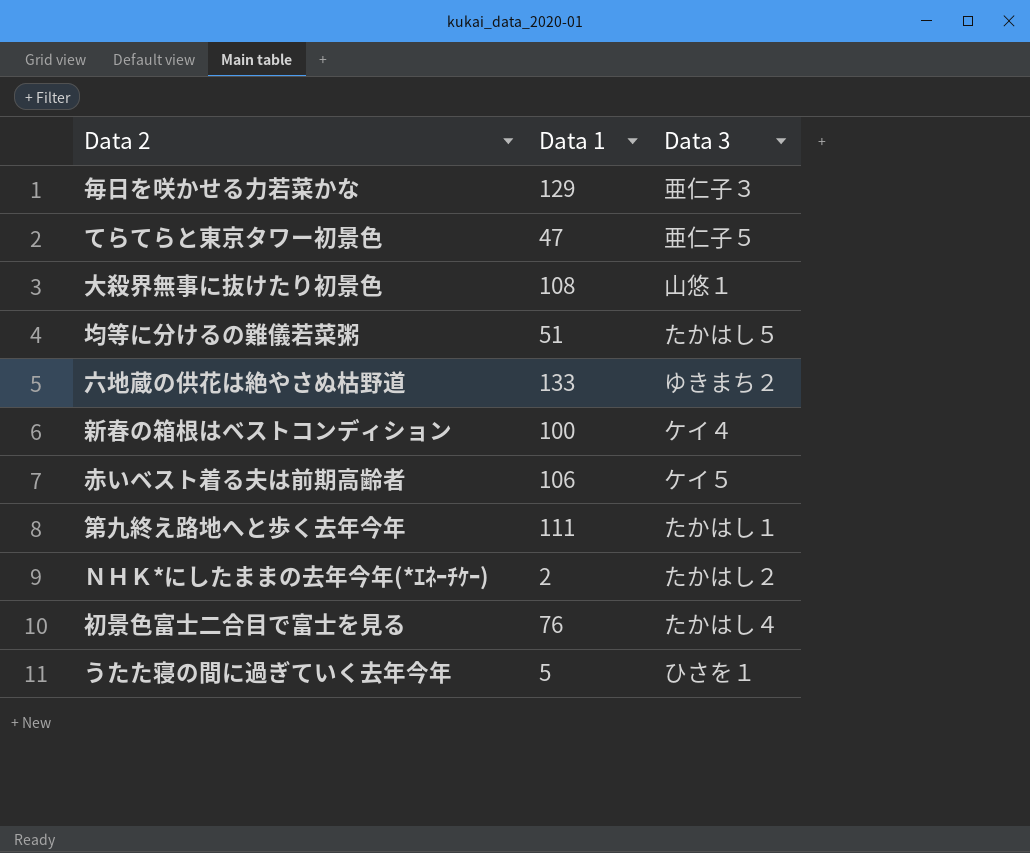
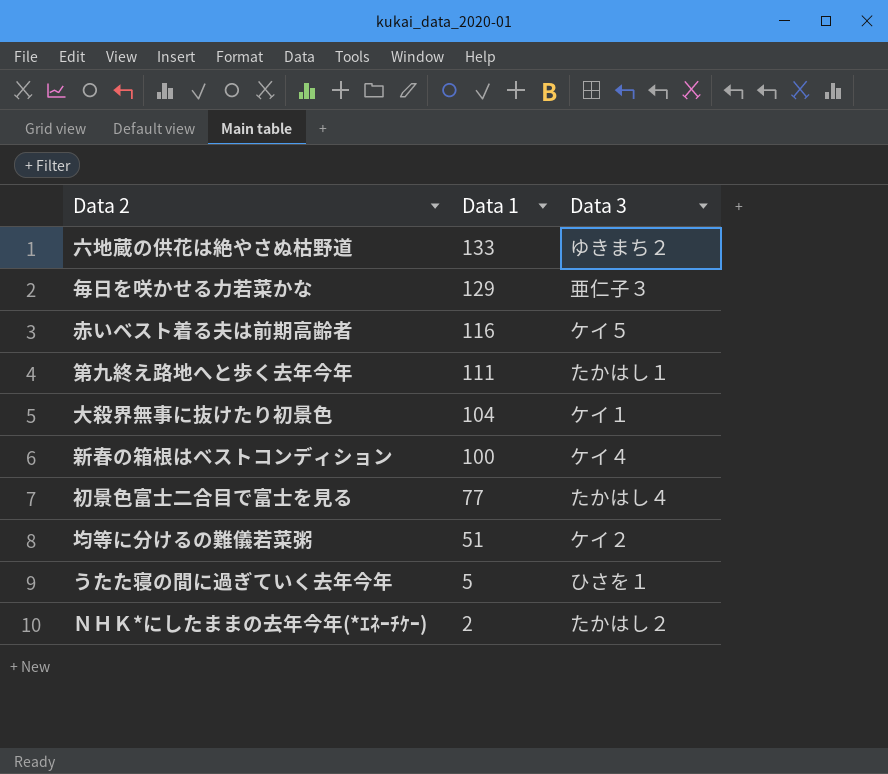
row order: none -> Data 1 descending
row てらてらと東京タワー初景色: 47 | 亜仁子５ -> none
赤いベスト着る夫は前期高齢者 | Data 1: 106 -> 116
大殺界無事に抜けたり初景色 | Data 1: 108 -> 104
大殺界無事に抜けたり初景色 | Data 3: 山悠１ -> ケイ１
初景色富士二合目で富士を見る | Data 1: 76 -> 77
均等に分けるの難儀若菜粥 | Data 3: たかはし５ -> ケイ２

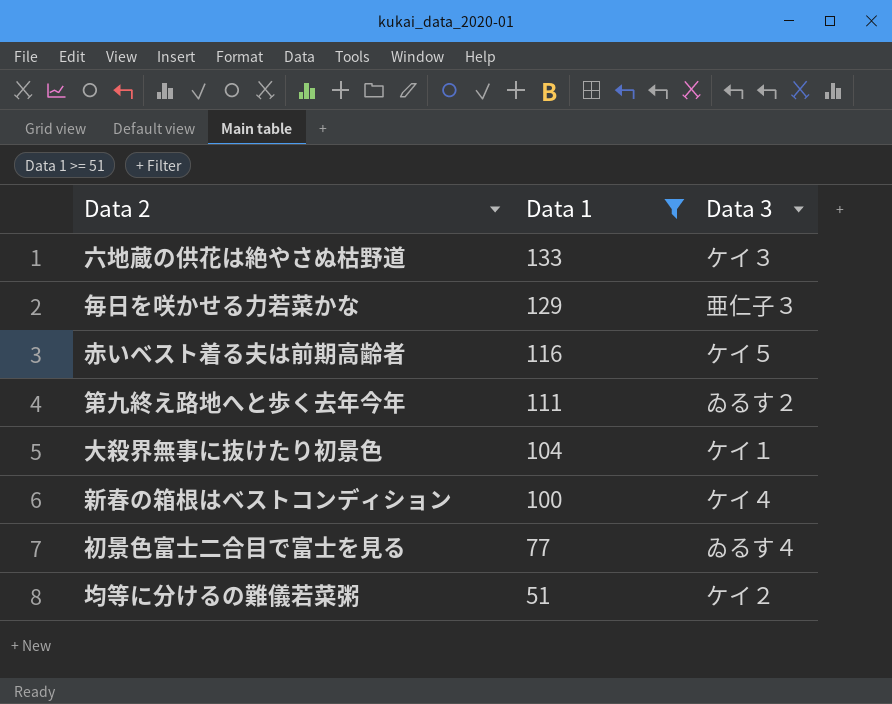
filter: none -> Data 1 >= 51
六地蔵の供花は絶やさぬ枯野道 | Data 3: ゆきまち２ -> ケイ３
第九終え路地へと歩く去年今年 | Data 3: たかはし１ -> ゐるす２
初景色富士二合目で富士を見る | Data 3: たかはし４ -> ゐるす４

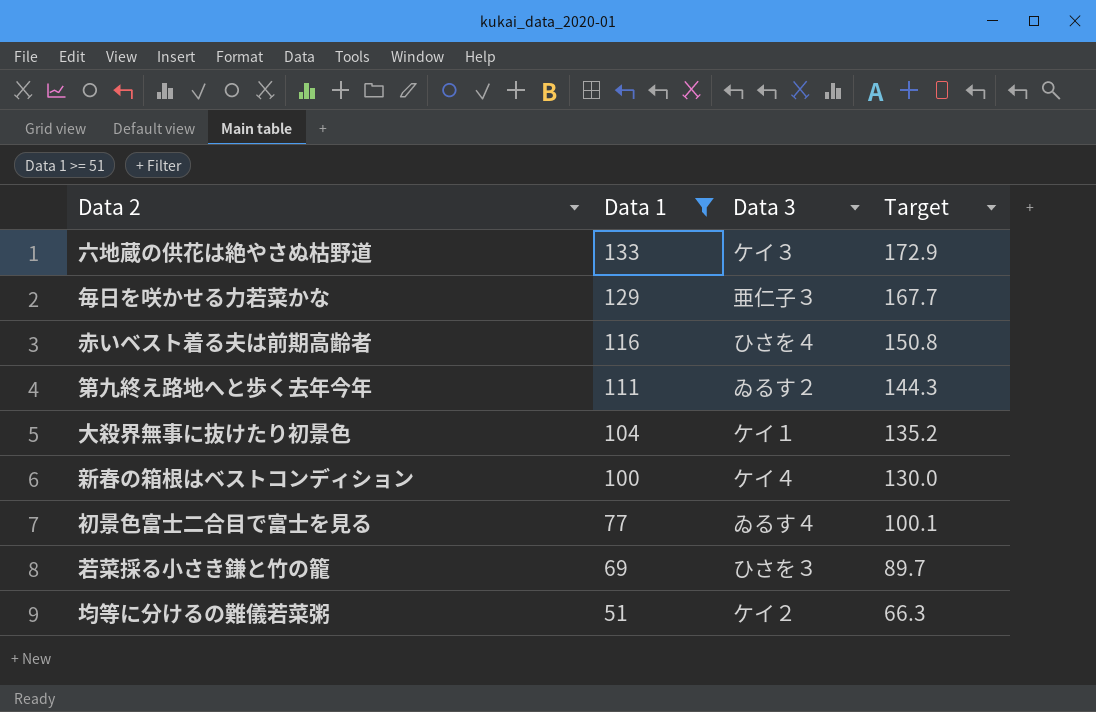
column Target | formula: none -> [Data 1] * 1.3
赤いベスト着る夫は前期高齢者 | Data 3: ケイ５ -> ひさを４
row 若菜採る小さき鎌と竹の籠: none -> 69 | ひさを３ | 89.7

